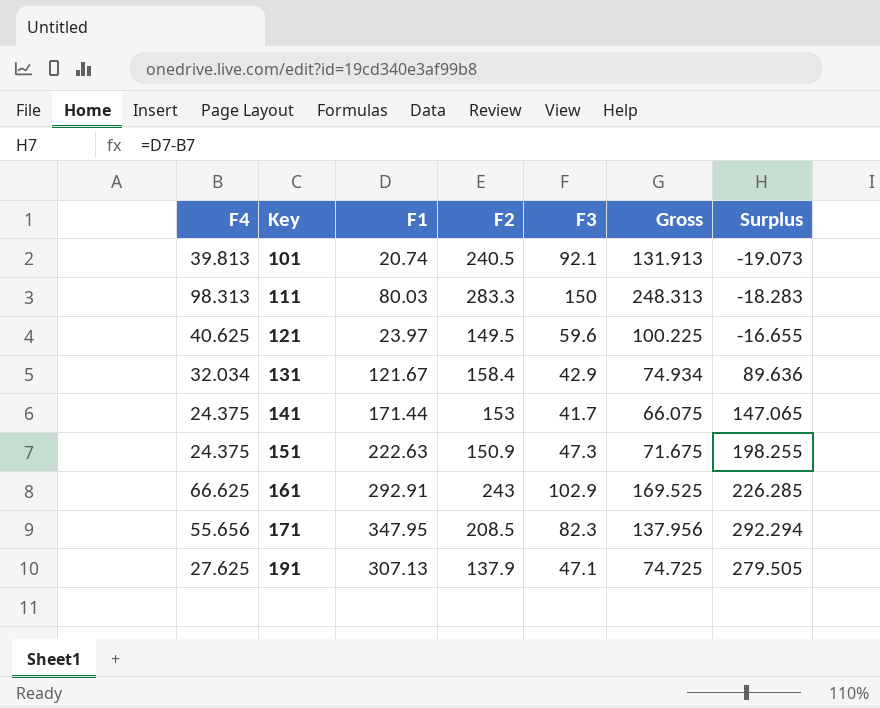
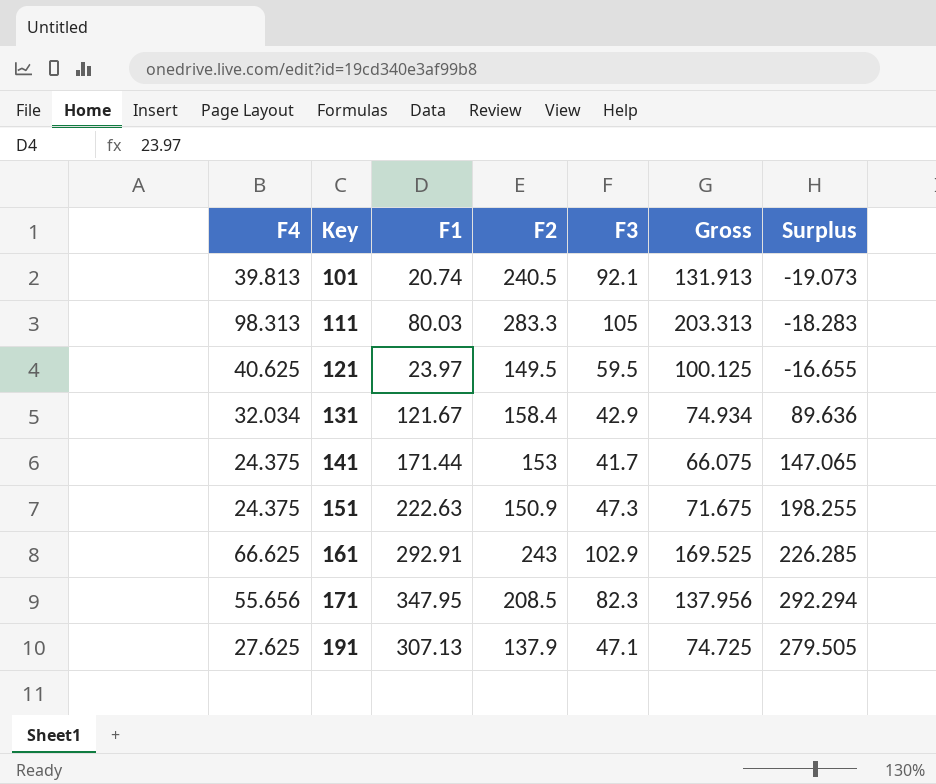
111 | F3: 150 -> 105
111 | Gross: 248.313 -> 203.313
121 | F3: 59.6 -> 59.5
121 | Gross: 100.225 -> 100.125

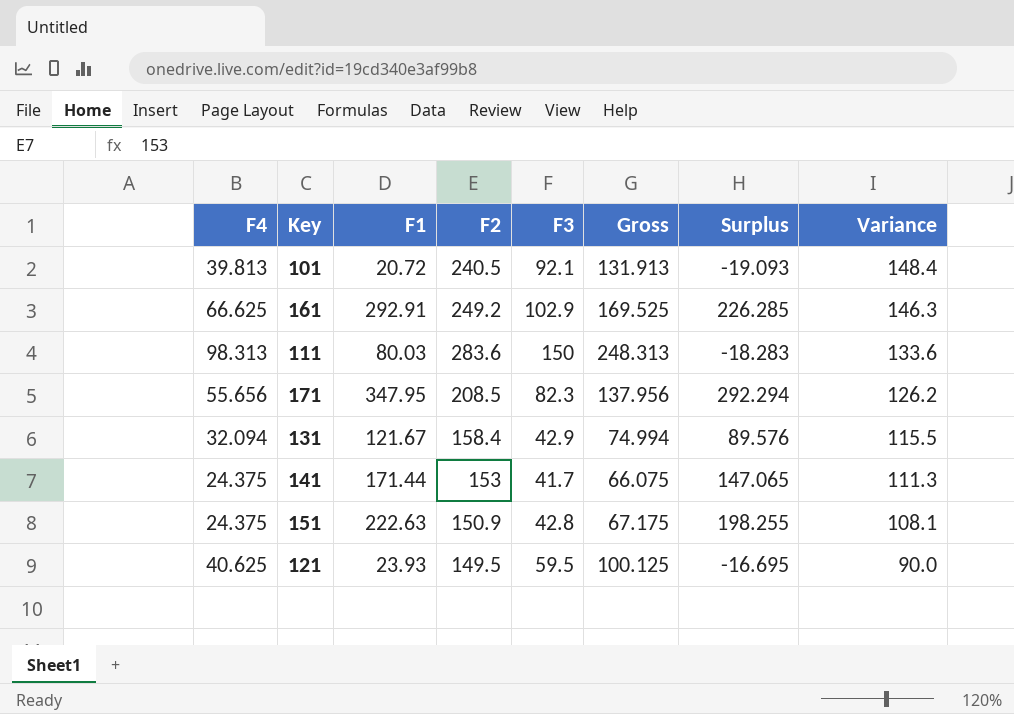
row order: Key ascending -> Variance descending
column Variance | formula: none -> [F2] - [F3]
row 191: 27.625 | 307.13 | 137.9 | 47.1 | 74.725 | 279.505 -> none
101 | F1: 20.74 -> 20.72
101 | Surplus: -19.073 -> -19.093
161 | F2: 243 -> 249.2
111 | F2: 283.3 -> 283.6
111 | F3: 105 -> 150
111 | Gross: 203.313 -> 248.313
131 | F4: 32.034 -> 32.094
131 | Gross: 74.934 -> 74.994
131 | Surplus: 89.636 -> 89.576
151 | F3: 47.3 -> 42.8
151 | Gross: 71.675 -> 67.175
121 | F1: 23.97 -> 23.93
121 | Surplus: -16.655 -> -16.695

